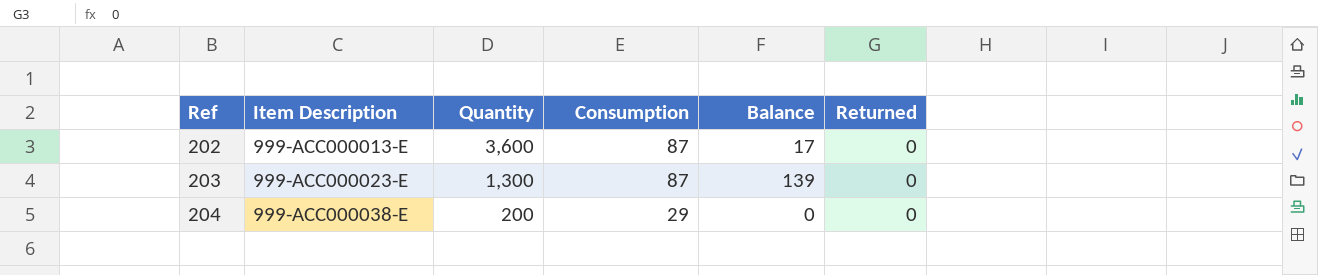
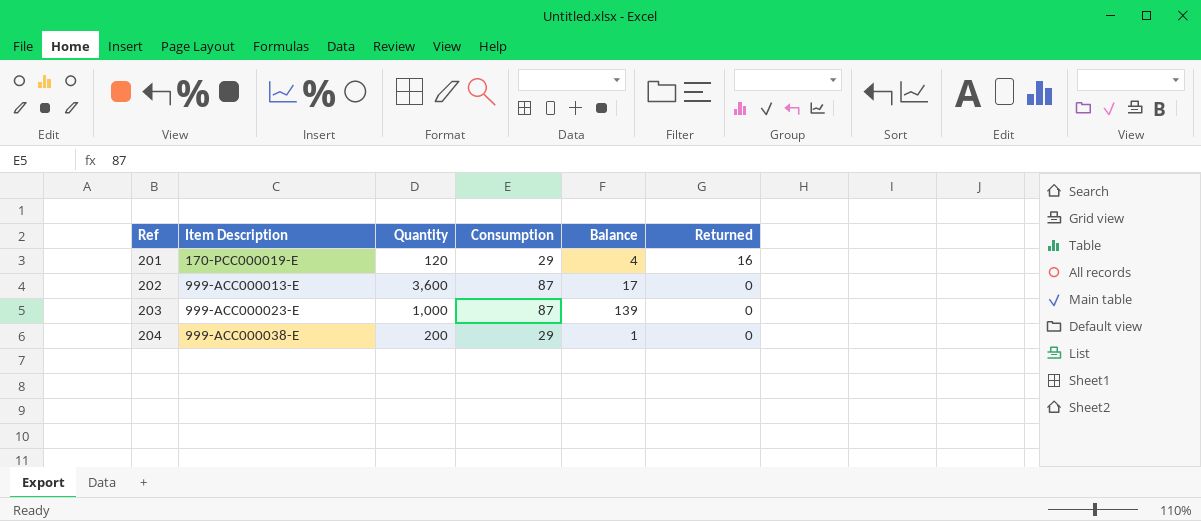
row 201: none -> 170-PCC000019-E | 120 | 29 | 4 | 16
203 | Quantity: 1,300 -> 1,000
204 | Balance: 0 -> 1

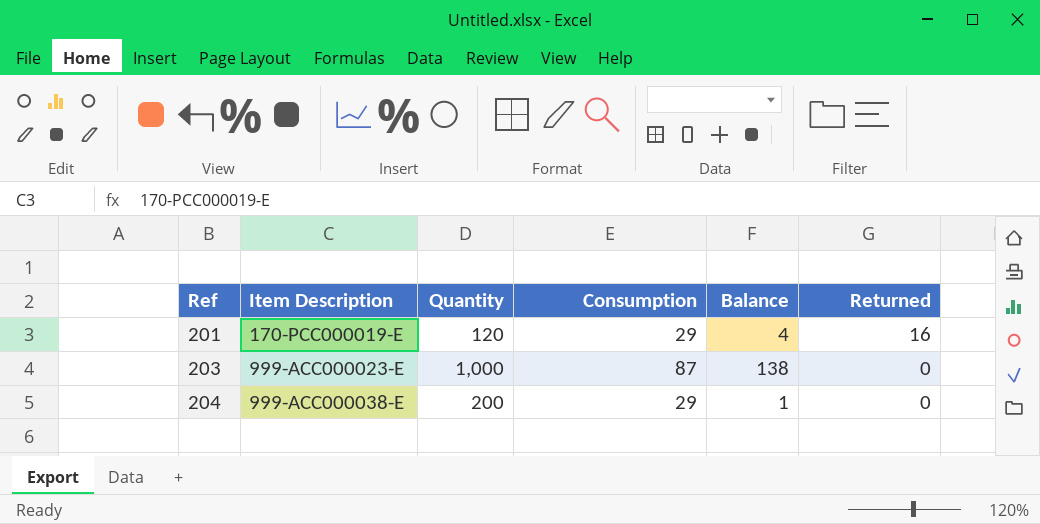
row 202: 999-ACC000013-E | 3,600 | 87 | 17 | 0 -> none
203 | Balance: 139 -> 138

